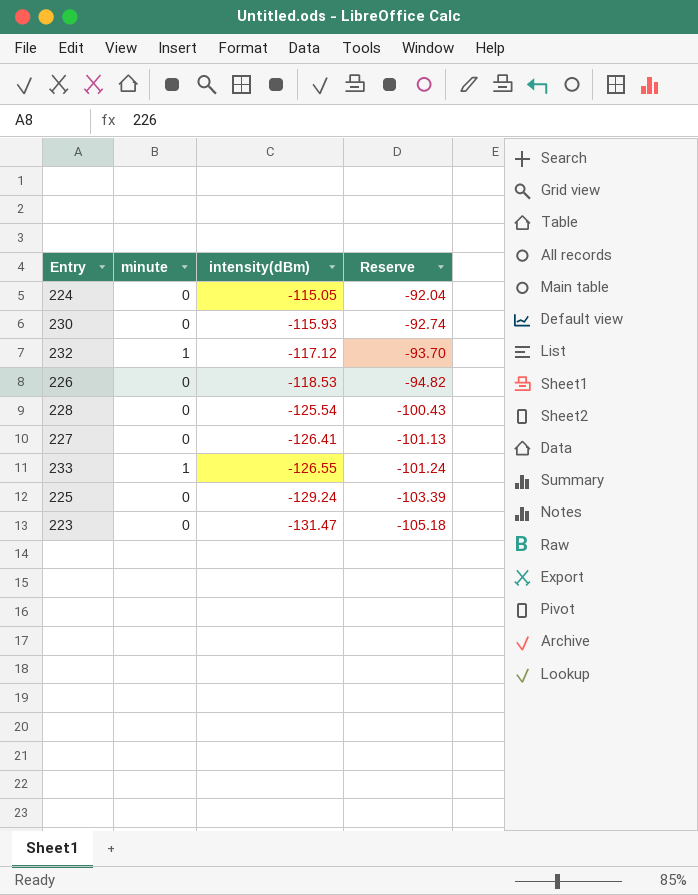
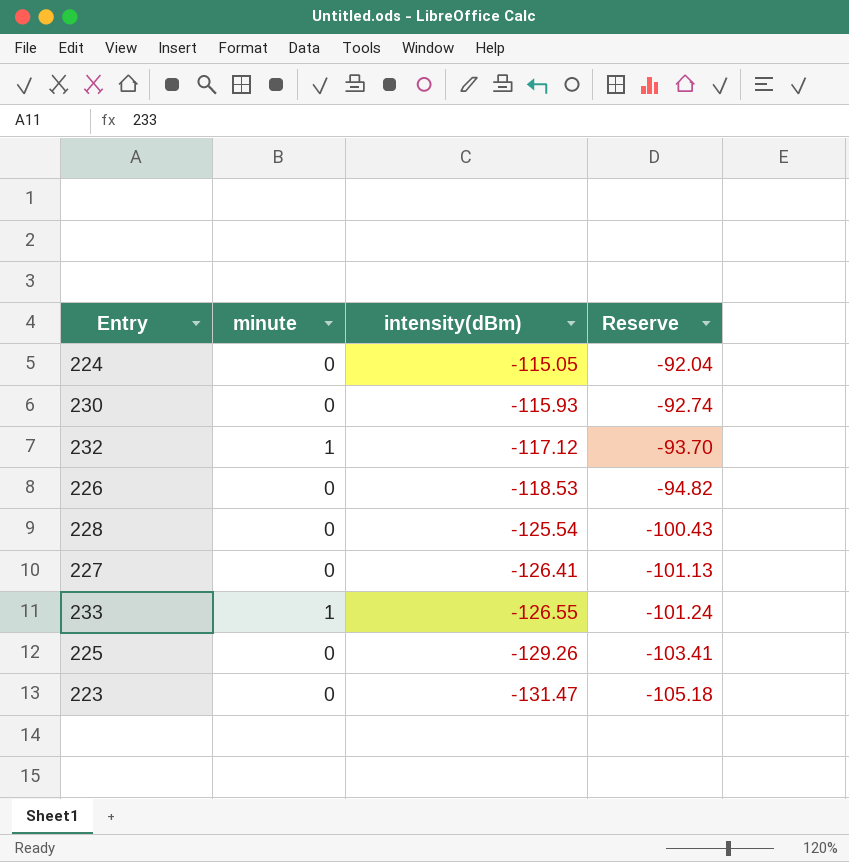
225 | intensity(dBm): -129.24 -> -129.26
225 | Reserve: -103.39 -> -103.41

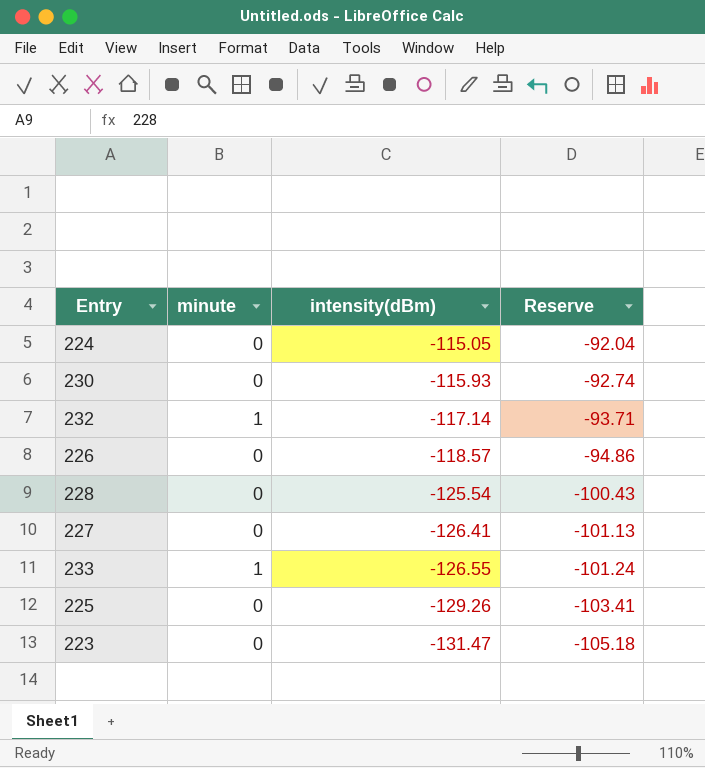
232 | intensity(dBm): -117.12 -> -117.14
232 | Reserve: -93.70 -> -93.71
226 | intensity(dBm): -118.53 -> -118.57
226 | Reserve: -94.82 -> -94.86

